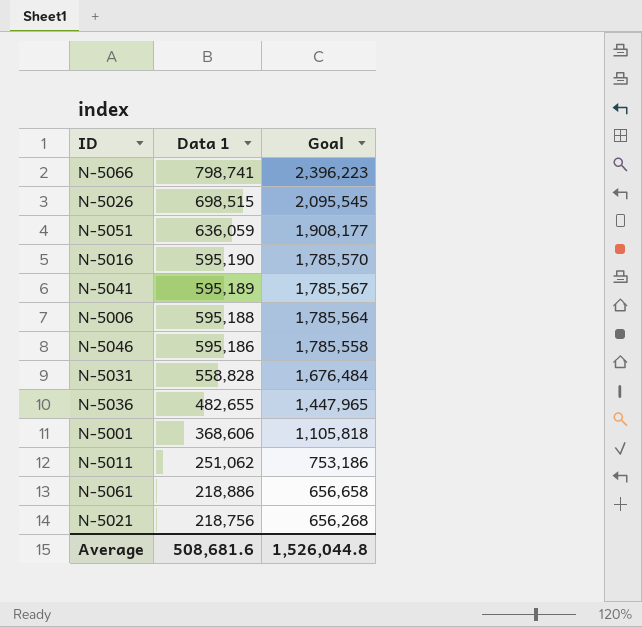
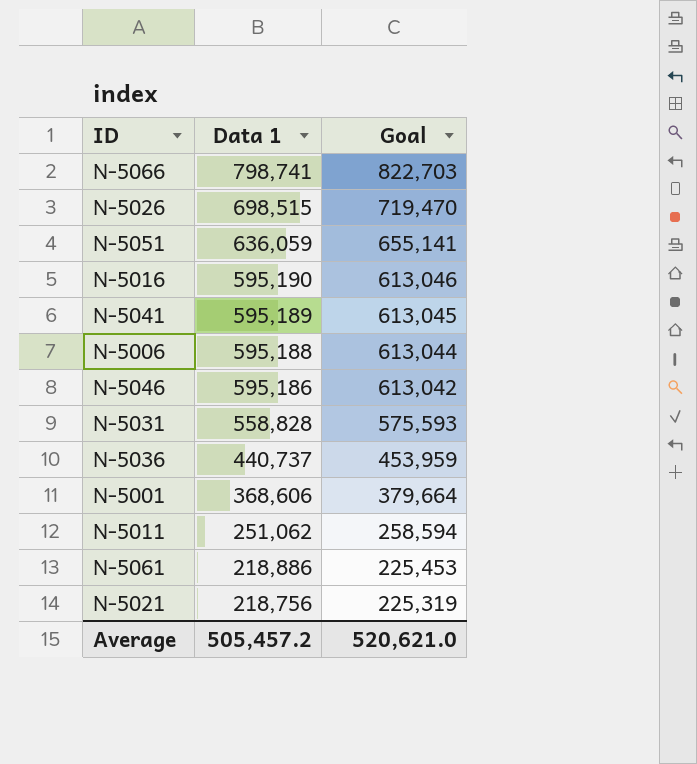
column Goal | formula: [Data 1] * 3 -> [Data 1] * 1.03
N-5036 | Data 1: 482,655 -> 440,737
Average | Data 1: 508,681.6 -> 505,457.2
Average | Goal: 1,526,044.8 -> 520,621.0

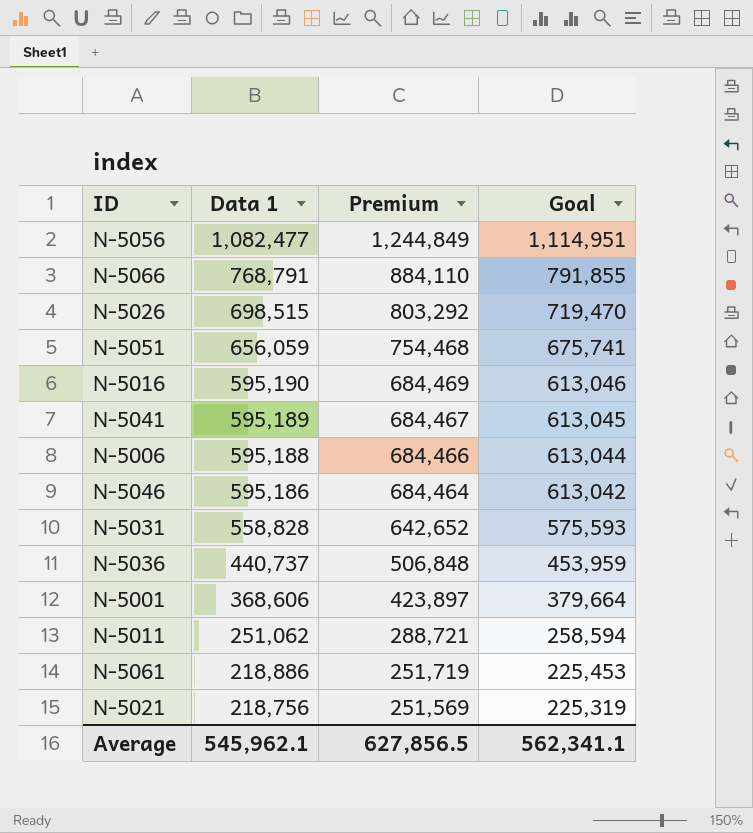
column Premium | formula: none -> [Data 1] * 1.15
row N-5056: none -> 1,082,477 | 1,244,849 | 1,114,951
N-5066 | Data 1: 798,741 -> 768,791
N-5066 | Goal: 822,703 -> 791,855
N-5051 | Data 1: 636,059 -> 656,059
N-5051 | Goal: 655,141 -> 675,741
Average | Data 1: 505,457.2 -> 545,962.1
Average | Goal: 520,621.0 -> 562,341.1

